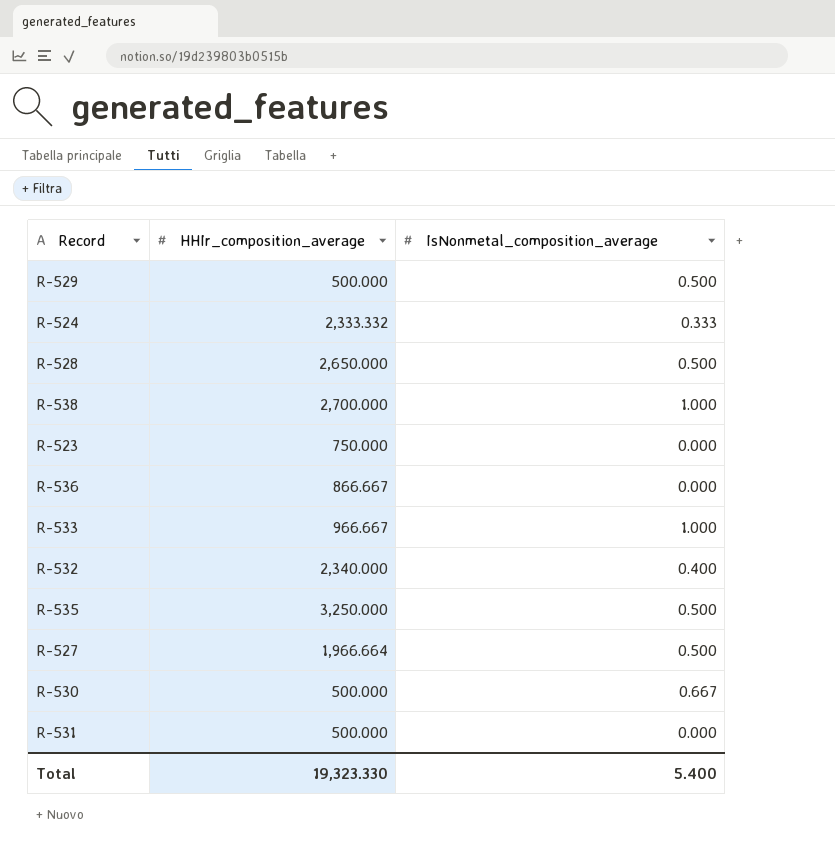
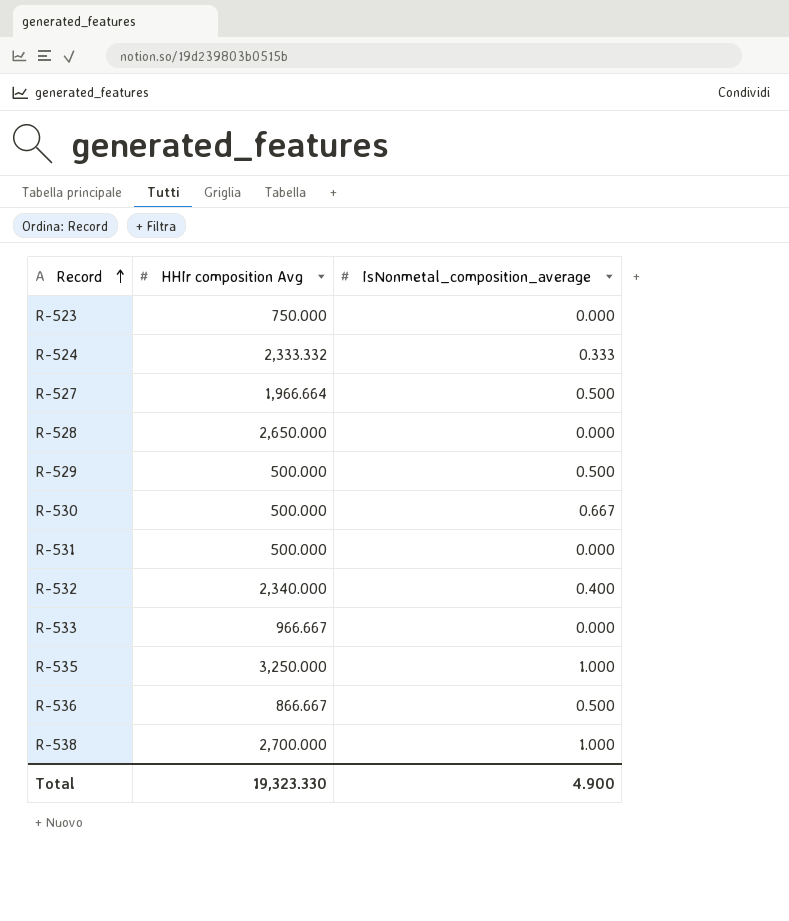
row order: none -> Record ascending
column name: HHIr_composition_average -> HHIr composition Avg
R-528 | IsNonmetal_composition_average: 0.500 -> 0.000
R-533 | IsNonmetal_composition_average: 1.000 -> 0.000
R-535 | IsNonmetal_composition_average: 0.500 -> 1.000
R-536 | IsNonmetal_composition_average: 0.000 -> 0.500
Total | IsNonmetal_composition_average: 5.400 -> 4.900

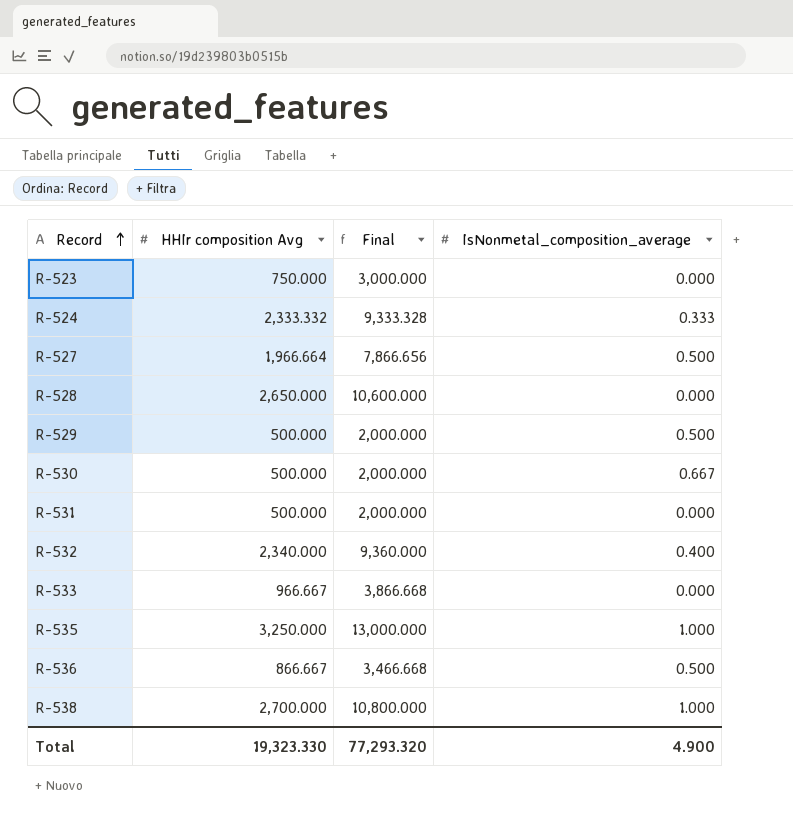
column Final | formula: none -> [HHIr composition Avg] * 4

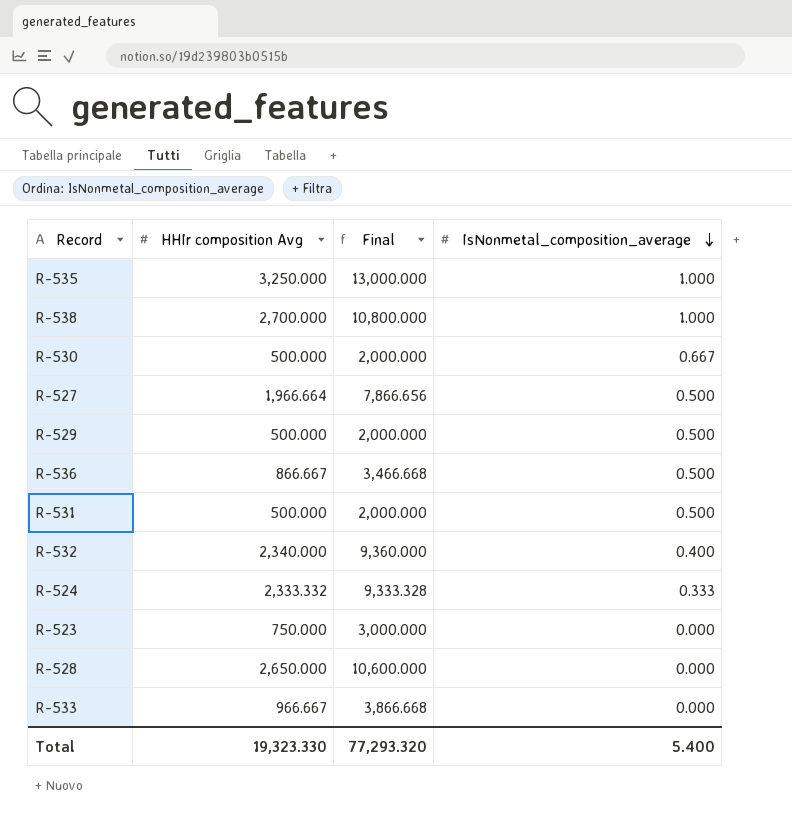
row order: Record ascending -> IsNonmetal_composition_average descending
R-531 | IsNonmetal_composition_average: 0.000 -> 0.500
Total | IsNonmetal_composition_average: 4.900 -> 5.400

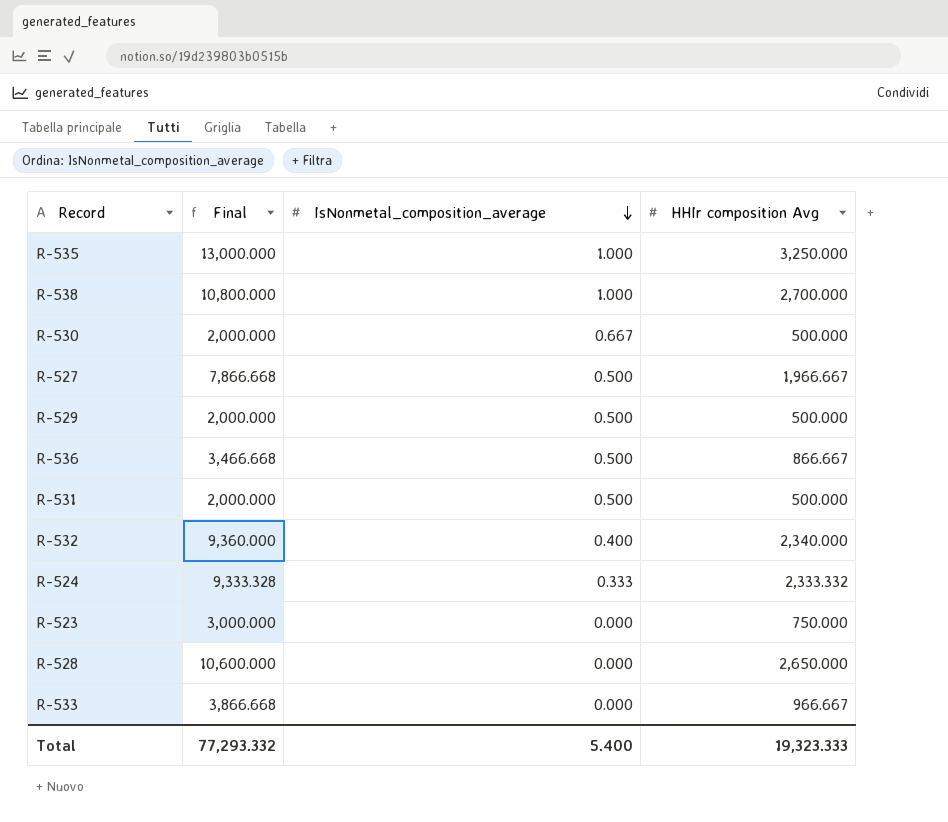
column HHIr composition Avg | position: 2 -> 4
R-527 | Final: 7,866.656 -> 7,866.668
R-527 | HHIr composition Avg: 1,966.664 -> 1,966.667
Total | Final: 77,293.320 -> 77,293.332
Total | HHIr composition Avg: 19,323.330 -> 19,323.333

